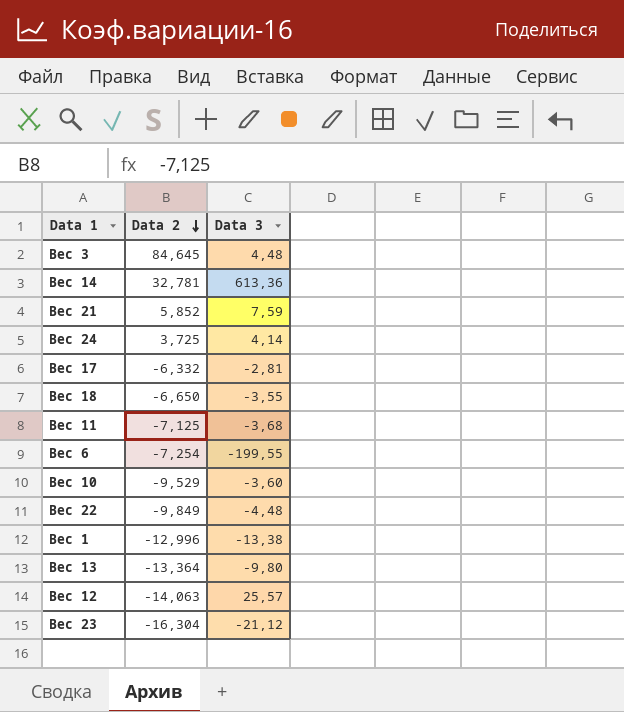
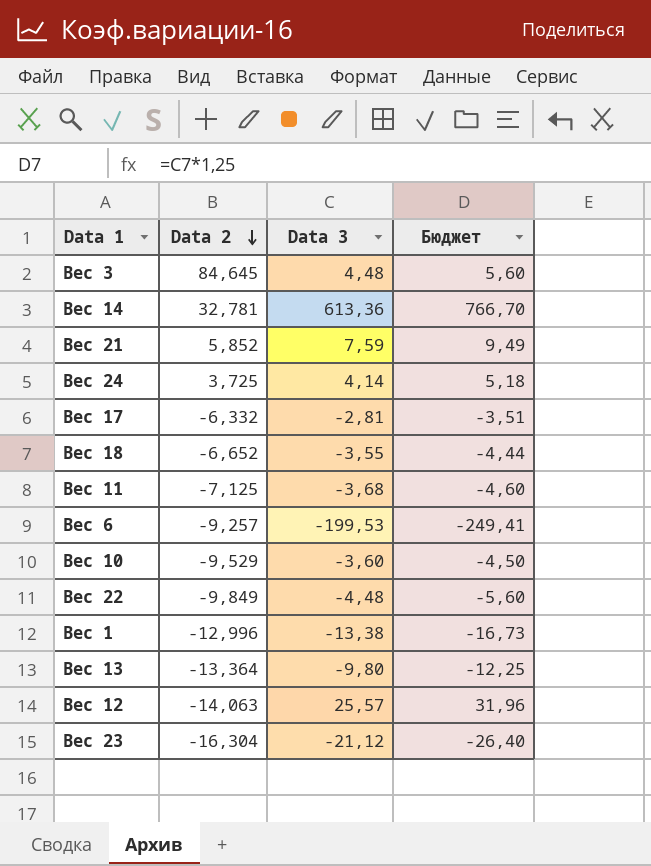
column Бюджет | formula: none -> [Data 3] * 1,25
Вес 18 | Data 2: -6,650 -> -6,652
Вес 6 | Data 2: -7,254 -> -9,257
Вес 6 | Data 3: -199,55 -> -199,53

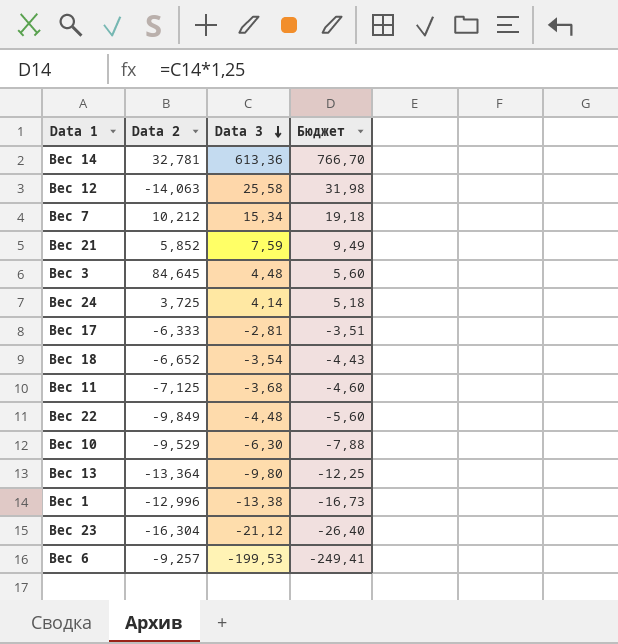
row order: Data 2 descending -> Data 3 descending
Вес 12 | Data 3: 25,57 -> 25,58
Вес 12 | Бюджет: 31,96 -> 31,98
row Вес 7: none -> 10,212 | 15,34 | 19,18
Вес 17 | Data 2: -6,332 -> -6,333
Вес 18 | Data 3: -3,55 -> -3,54
Вес 18 | Бюджет: -4,44 -> -4,43
Вес 10 | Data 3: -3,60 -> -6,30
Вес 10 | Бюджет: -4,50 -> -7,88

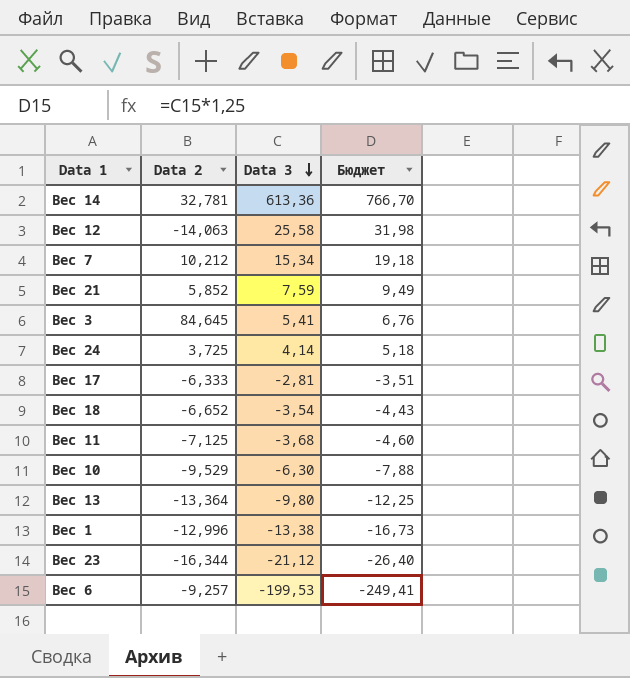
row Вес 22: -9,849 | -4,48 | -5,60 -> none
Вес 3 | Data 3: 4,48 -> 5,41
Вес 3 | Бюджет: 5,60 -> 6,76
Вес 23 | Data 2: -16,304 -> -16,344

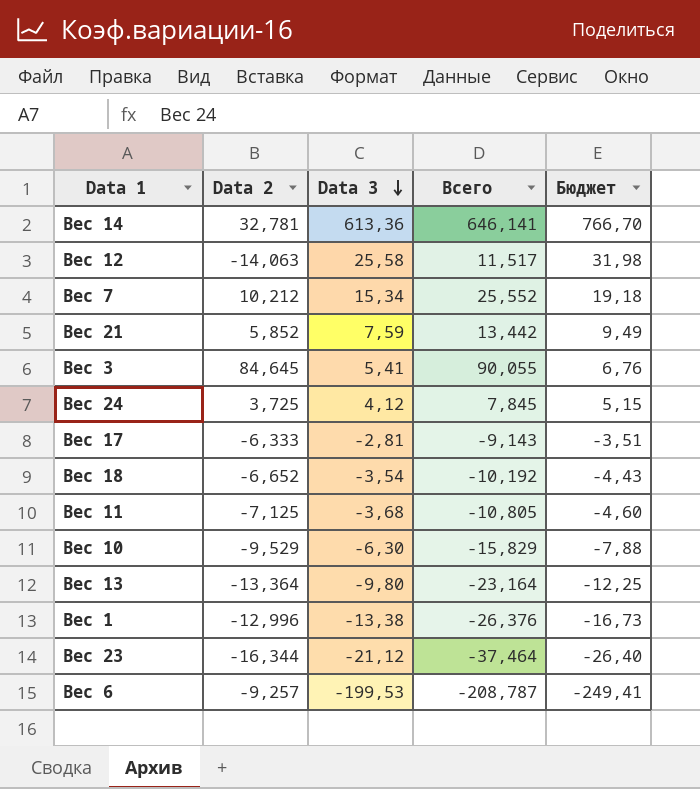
column Всего | formula: none -> [Data 2] + [Data 3]
Вес 24 | Data 3: 4,14 -> 4,12
Вес 24 | Бюджет: 5,18 -> 5,15

